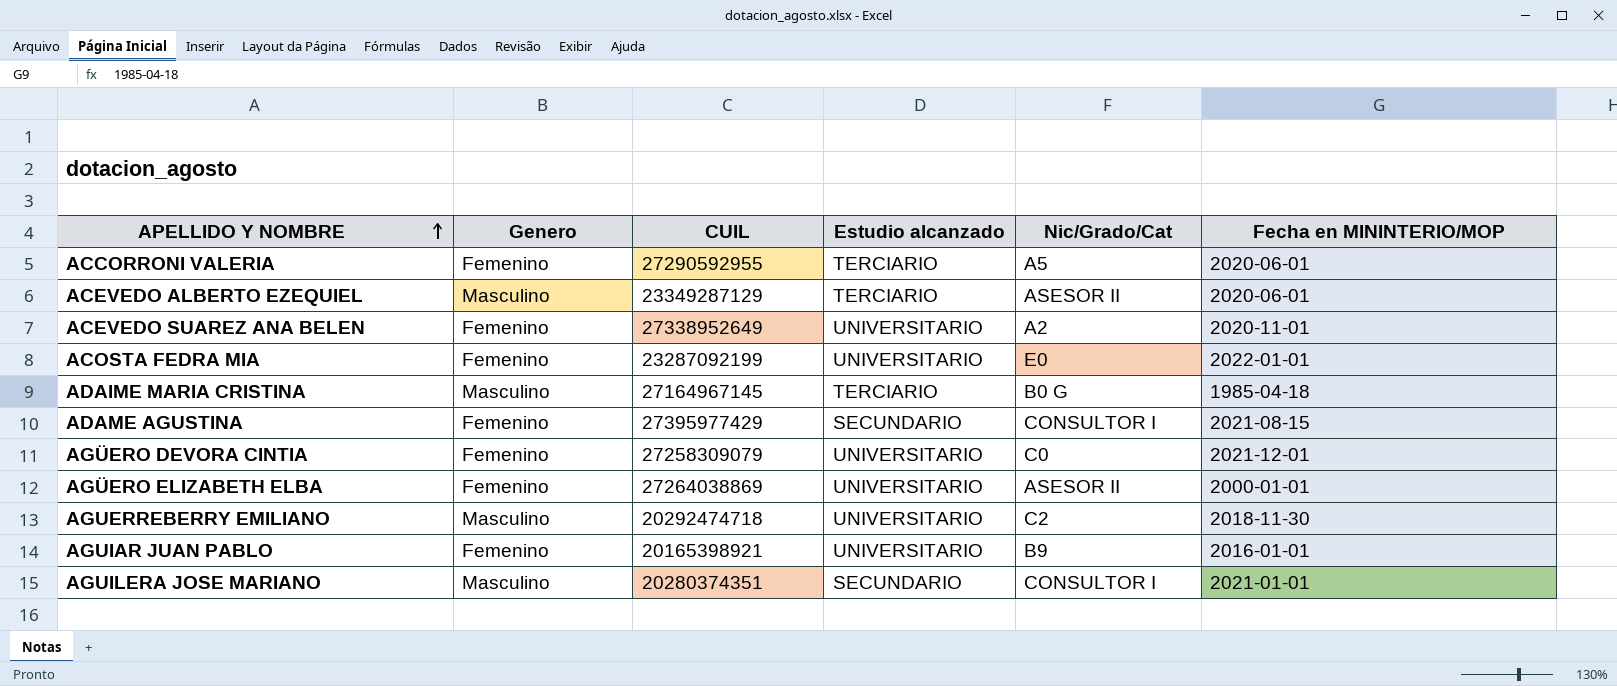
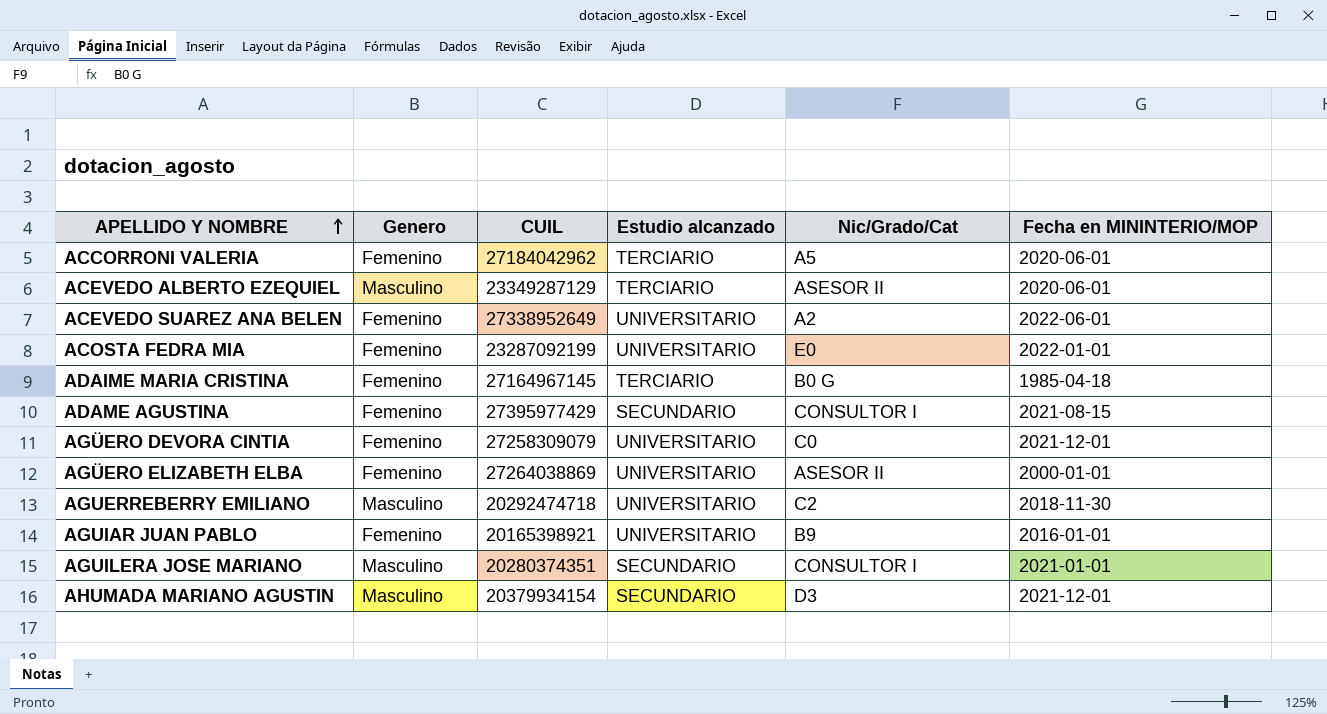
ACCORRONI VALERIA | CUIL: 27290592955 -> 27184042962
ACEVEDO SUAREZ ANA BELEN | Fecha en MININTERIO/MOP: 2020-11-01 -> 2022-06-01
ADAIME MARIA CRISTINA | Genero: Masculino -> Femenino
row AHUMADA MARIANO AGUSTIN: none -> Masculino | 20379934154 | SECUNDARIO | D3 | 2021-12-01

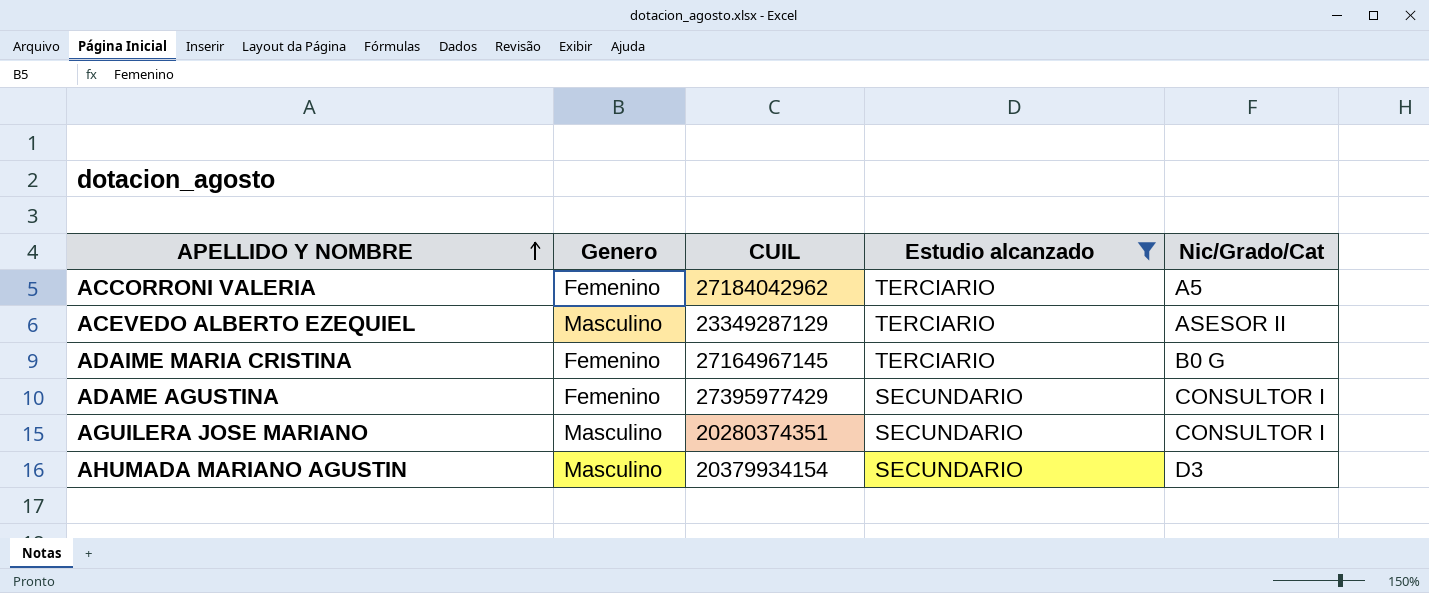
filter: none -> Estudio alcanzado != UNIVERSITARIO
column Fecha en MININTERIO/MOP | position: 6 -> none

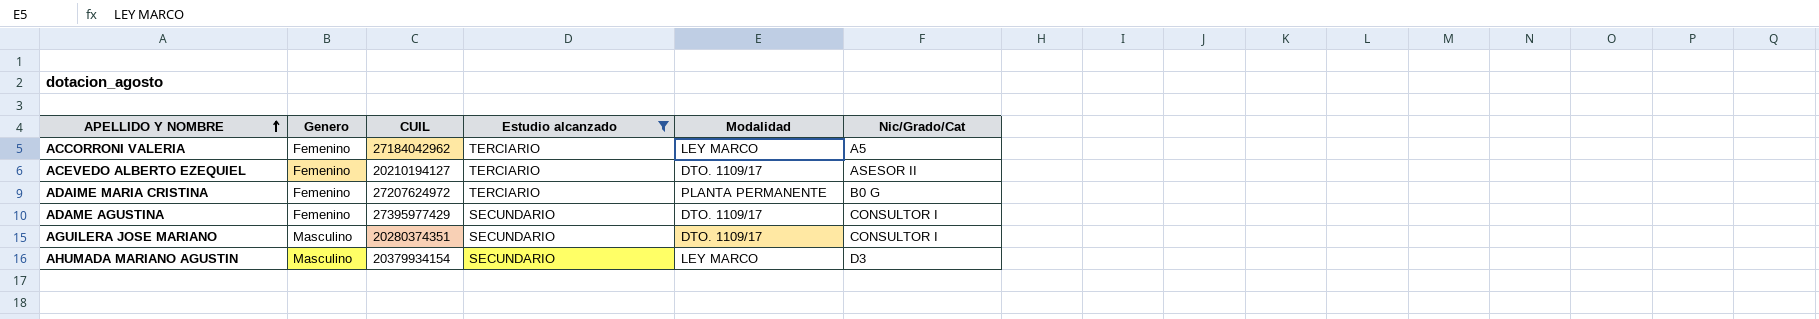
column Modalidad | position: none -> 5
ACEVEDO ALBERTO EZEQUIEL | Genero: Masculino -> Femenino
ACEVEDO ALBERTO EZEQUIEL | CUIL: 23349287129 -> 20210194127
ADAIME MARIA CRISTINA | CUIL: 27164967145 -> 27207624972

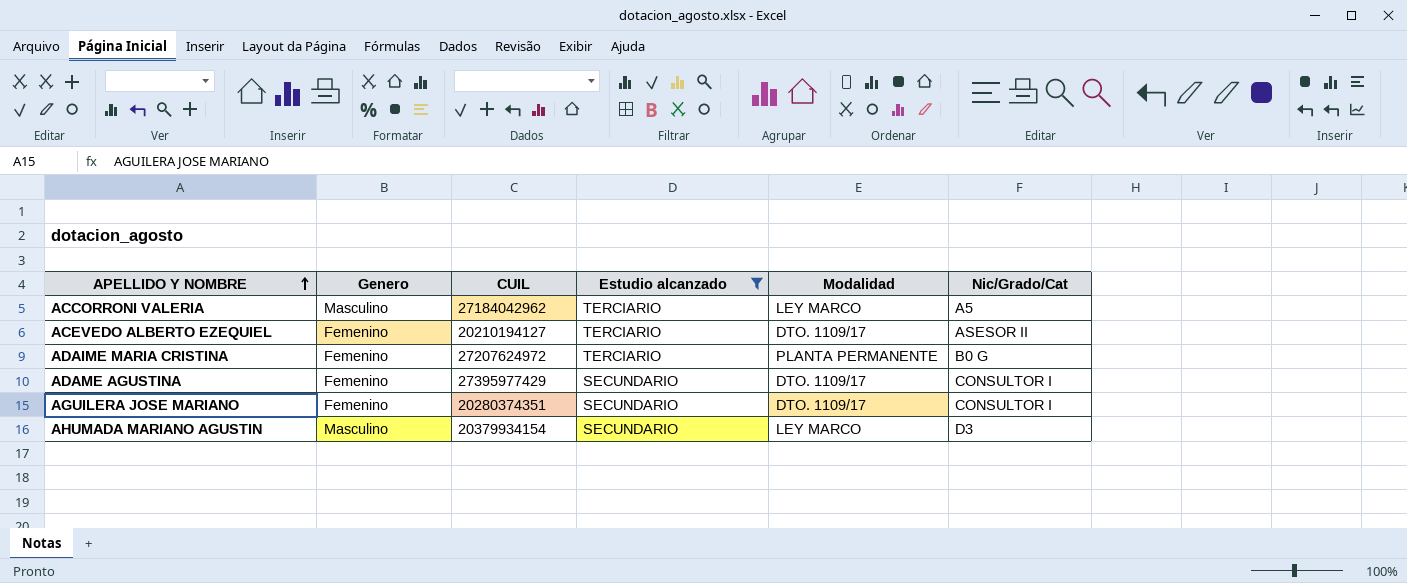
ACCORRONI VALERIA | Genero: Femenino -> Masculino
AGUILERA JOSE MARIANO | Genero: Masculino -> Femenino

